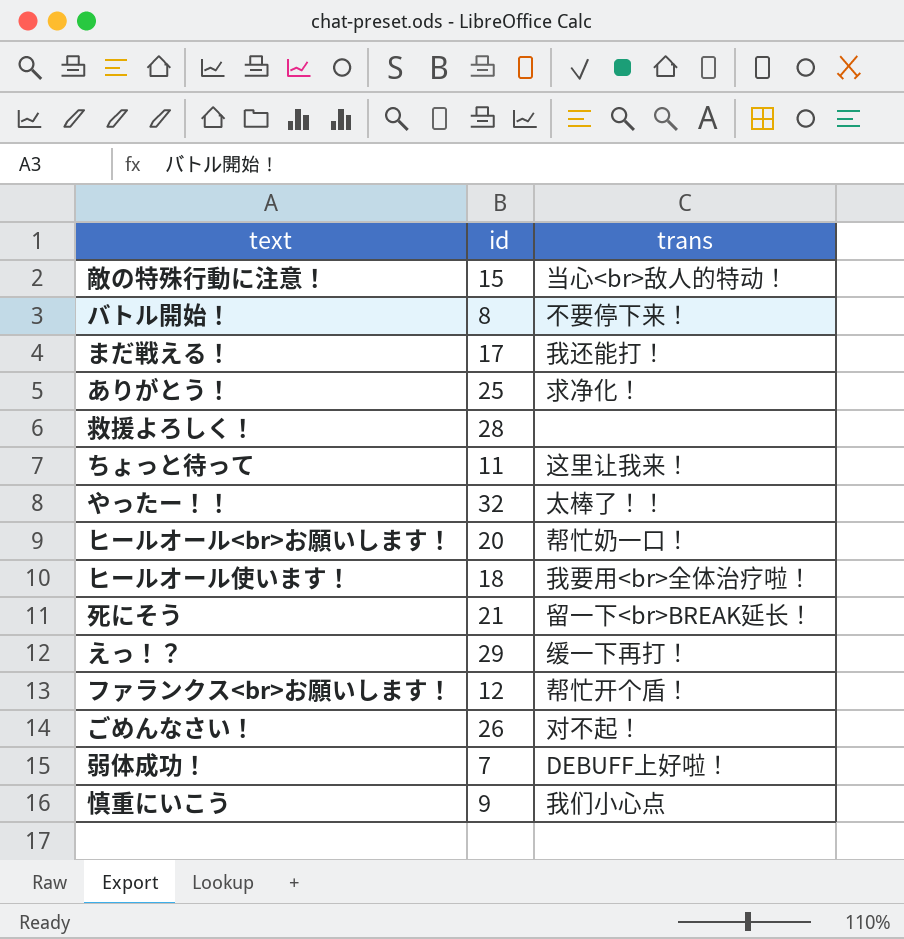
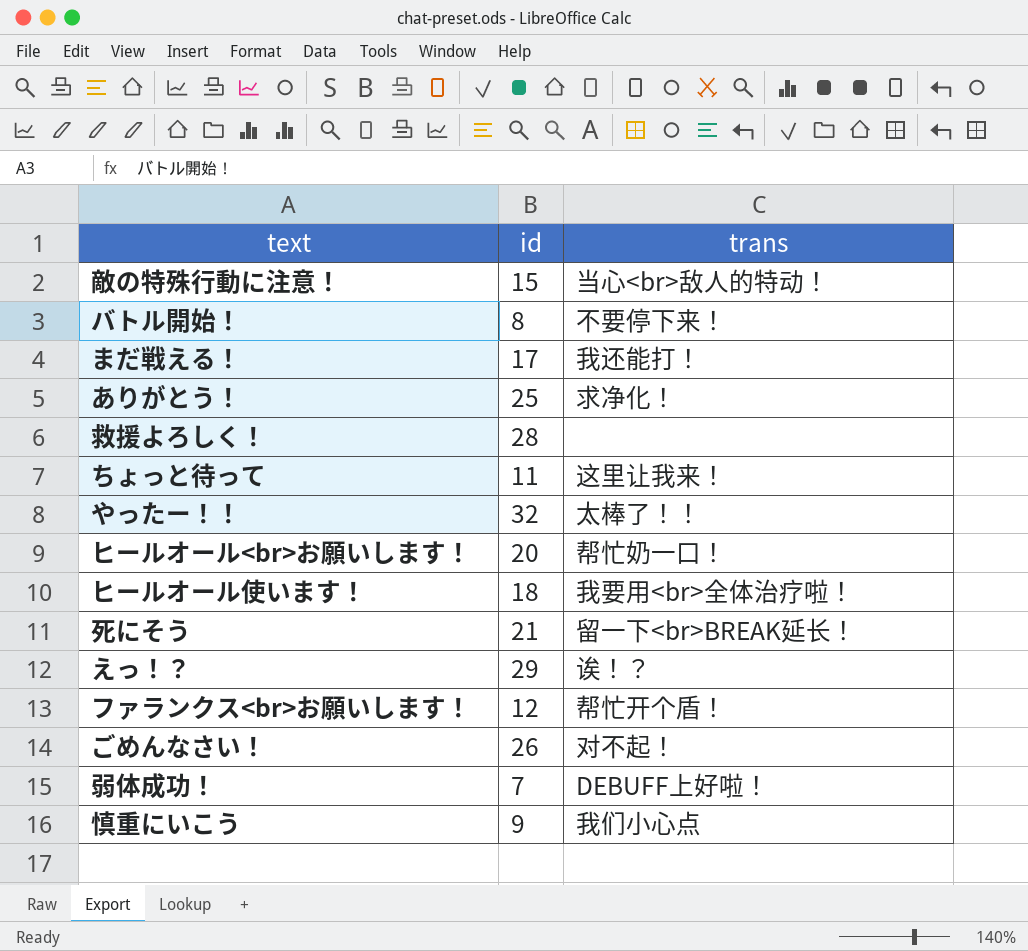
えっ！？ | trans: 缓一下再打！ -> 诶！？

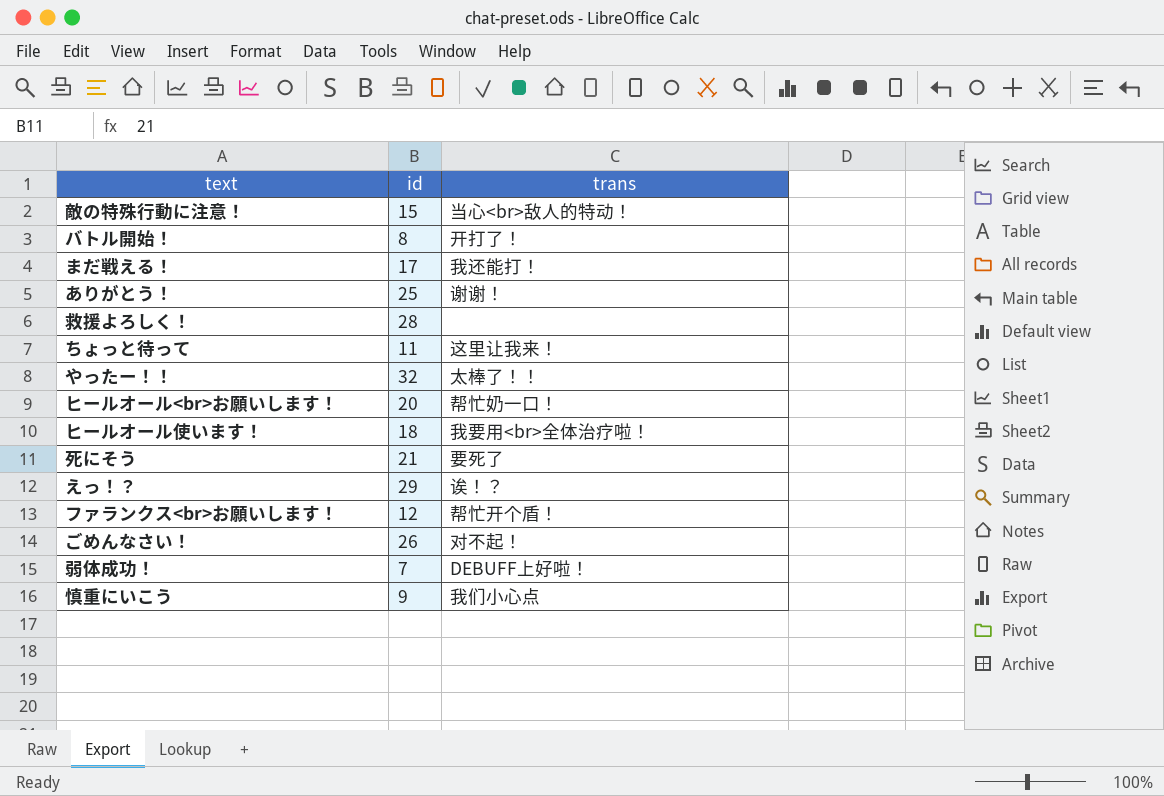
バトル開始！ | trans: 不要停下来！ -> 开打了！
ありがとう！ | trans: 求净化！ -> 谢谢！
死にそう | trans: 留一下<br>BREAK延长！ -> 要死了

